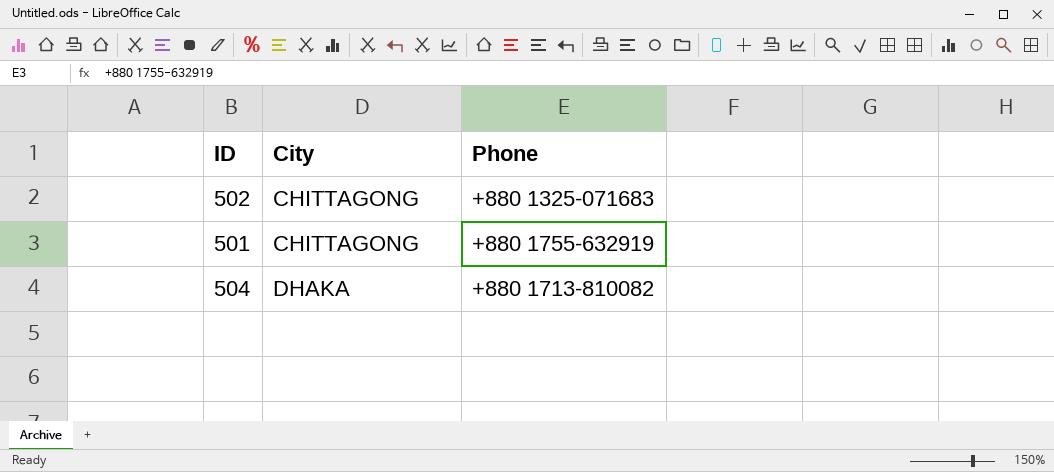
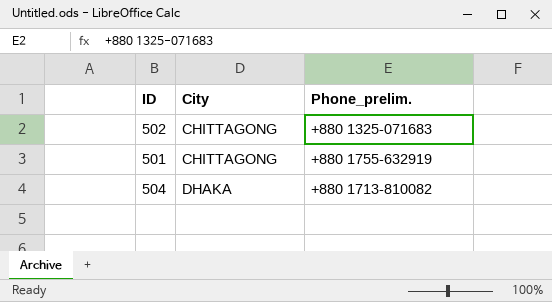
column name: Phone -> Phone_prelim.

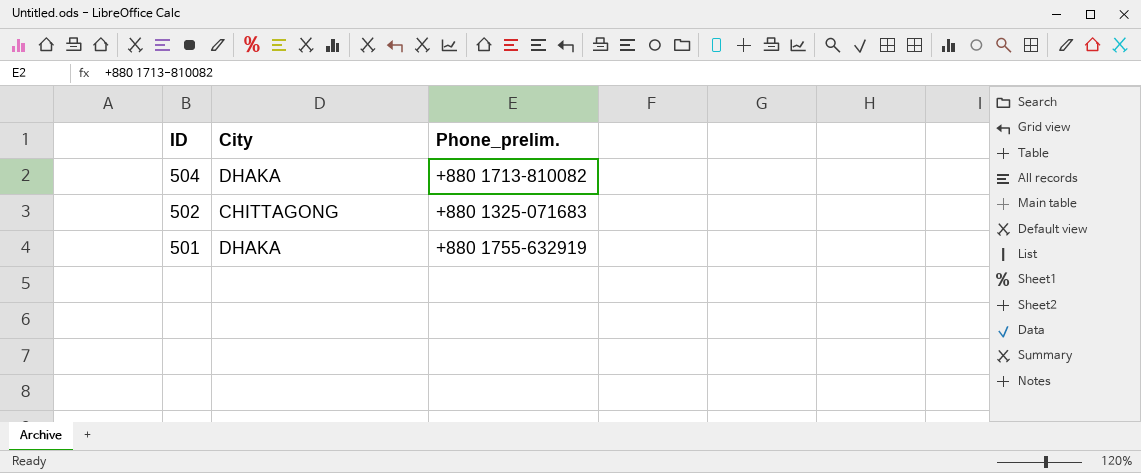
row order: City ascending -> ID descending
501 | City: CHITTAGONG -> DHAKA

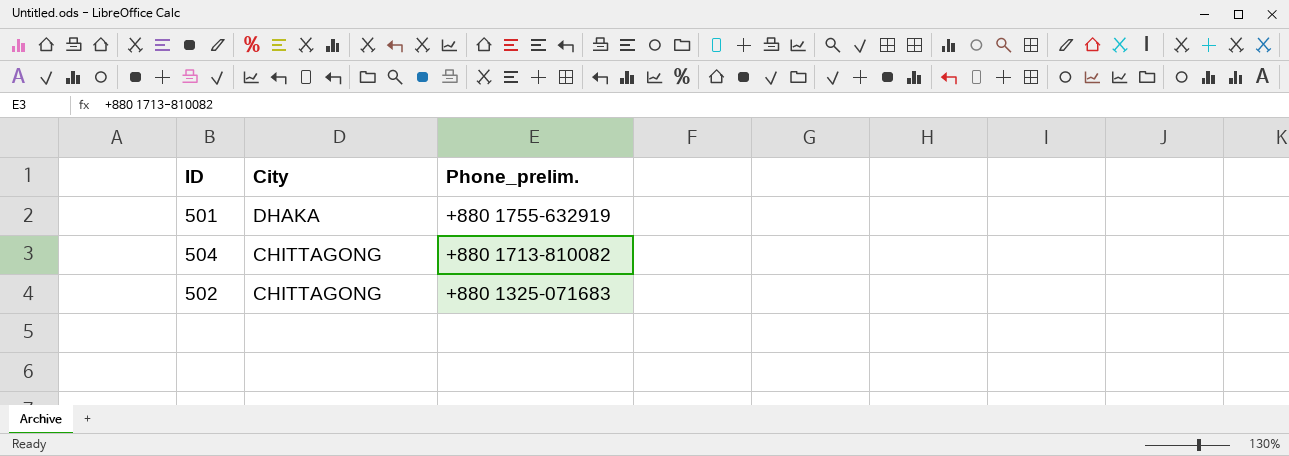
row order: ID descending -> City descending
504 | City: DHAKA -> CHITTAGONG

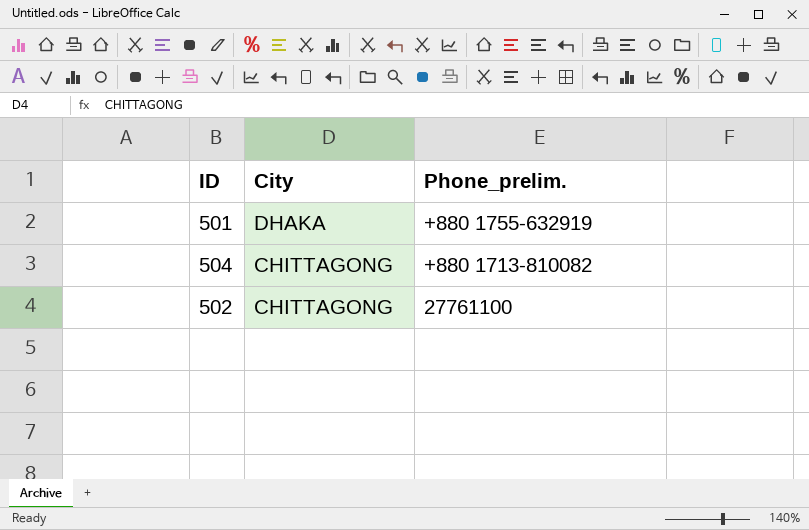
502 | Phone_prelim.: +880 1325-071683 -> 27761100

